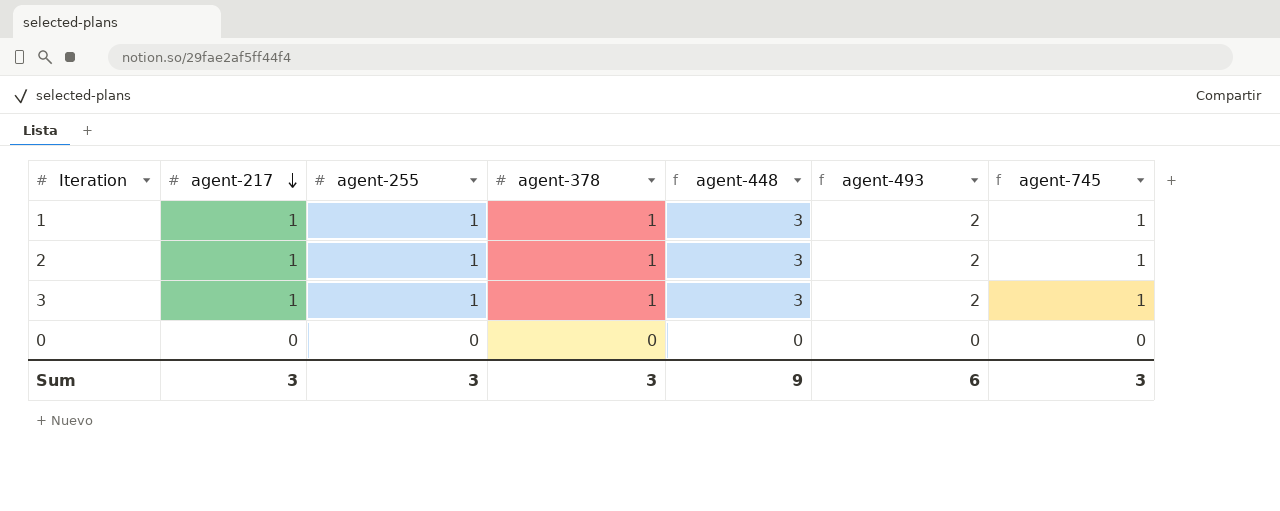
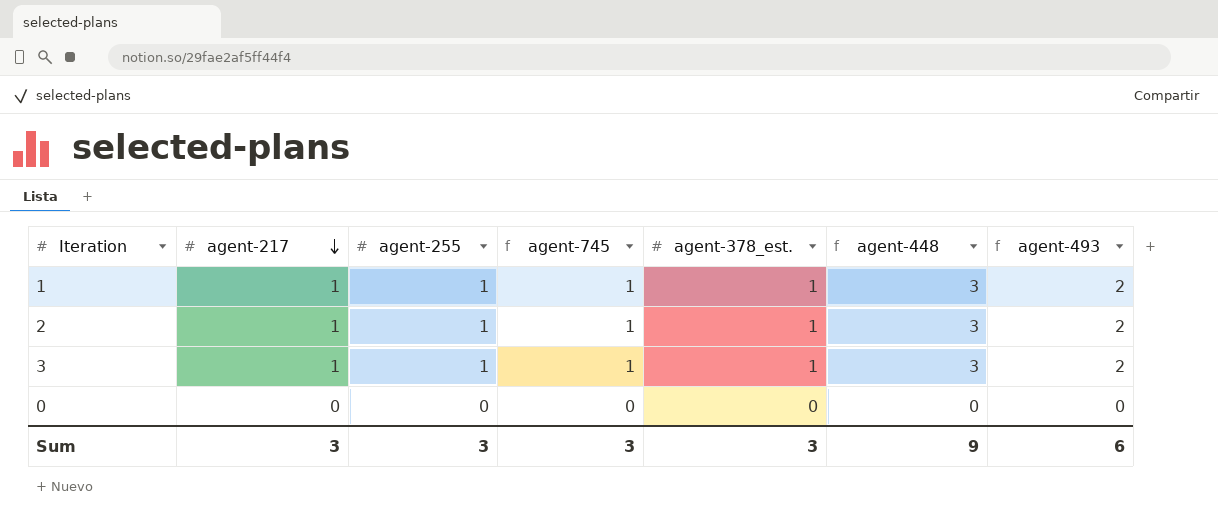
column agent-745 | position: 7 -> 4
column name: agent-378 -> agent-378_est.

